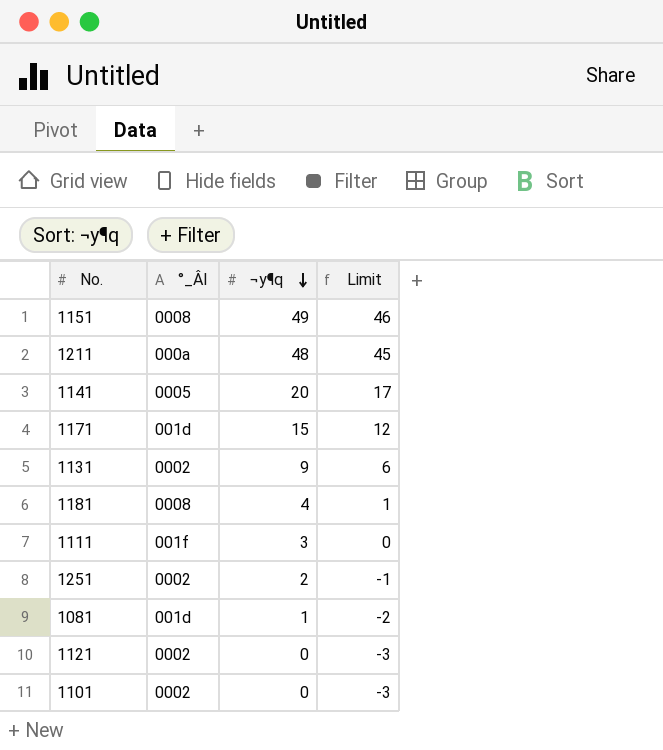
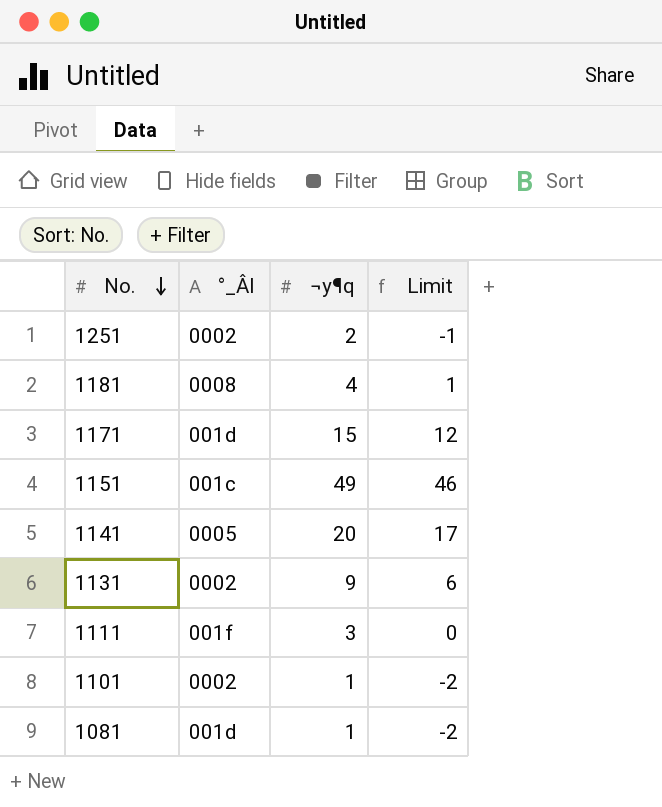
row order: ¬y¶q descending -> No. descending
row 1211: 000a | 48 | 45 -> none
row 1121: 0002 | 0 | -3 -> none
1151 | °_ÂI: 0008 -> 001c
1101 | ¬y¶q: 0 -> 1
1101 | Limit: -3 -> -2

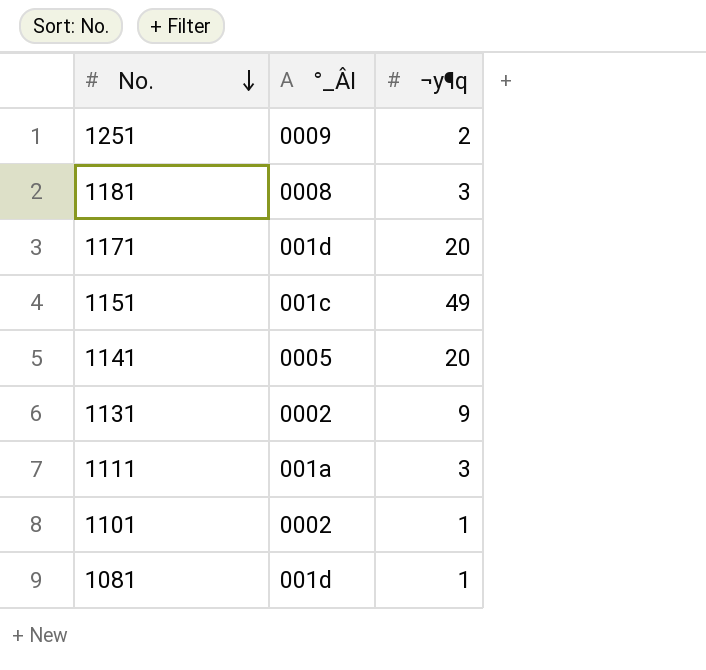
column Limit | formula: [¬y¶q] - 3 -> none
1251 | °_ÂI: 0002 -> 0009
1181 | ¬y¶q: 4 -> 3
1171 | ¬y¶q: 15 -> 20
1111 | °_ÂI: 001f -> 001a

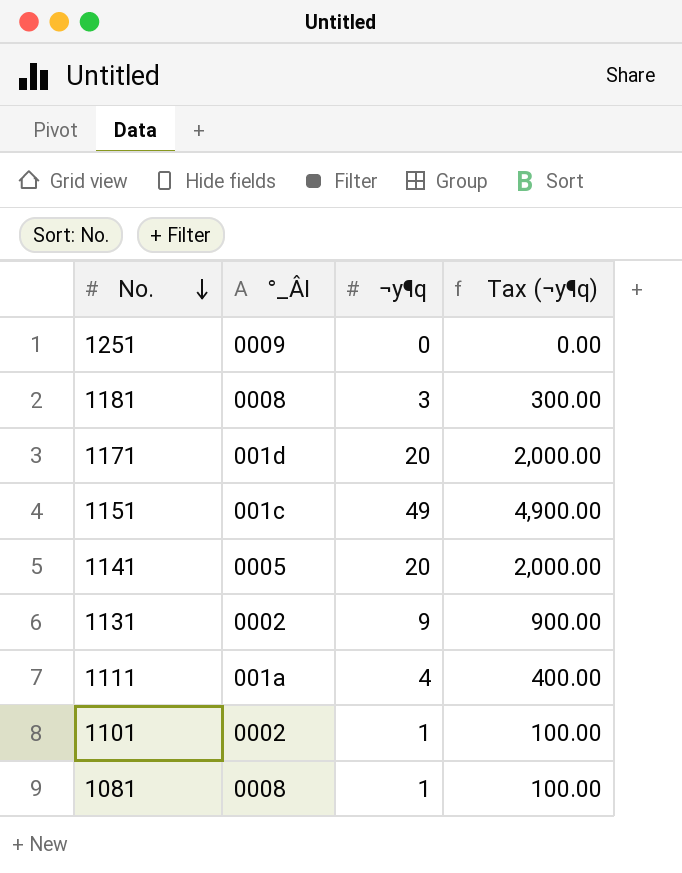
column Tax (¬y¶q) | formula: none -> [¬y¶q] * 100
1251 | ¬y¶q: 2 -> 0
1111 | ¬y¶q: 3 -> 4
1081 | °_ÂI: 001d -> 0008

